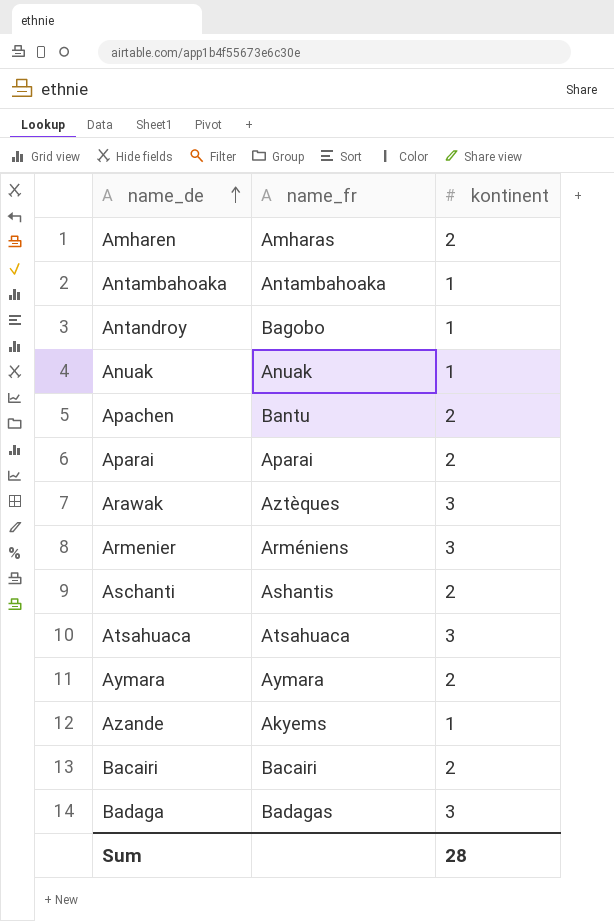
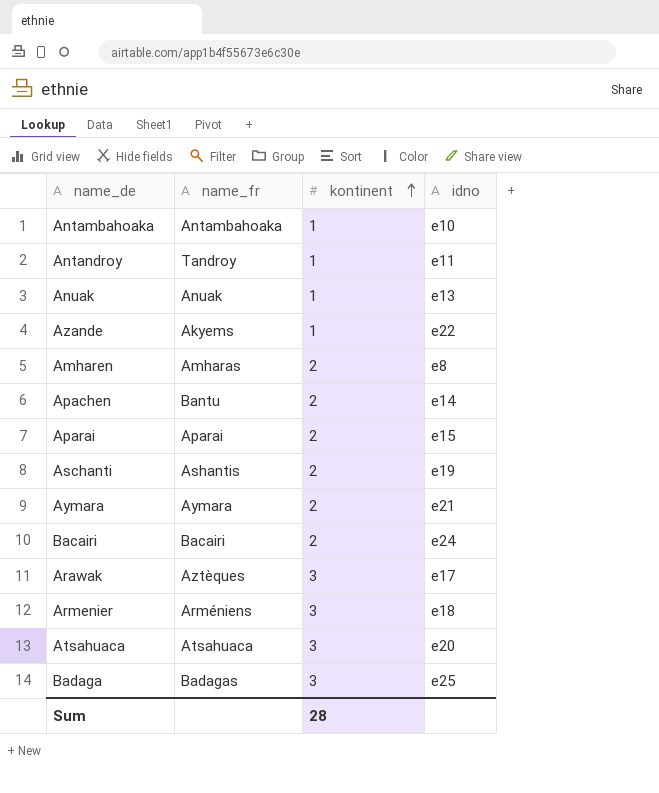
row order: name_de ascending -> kontinent ascending
column idno | position: none -> 4
Antandroy | name_fr: Bagobo -> Tandroy

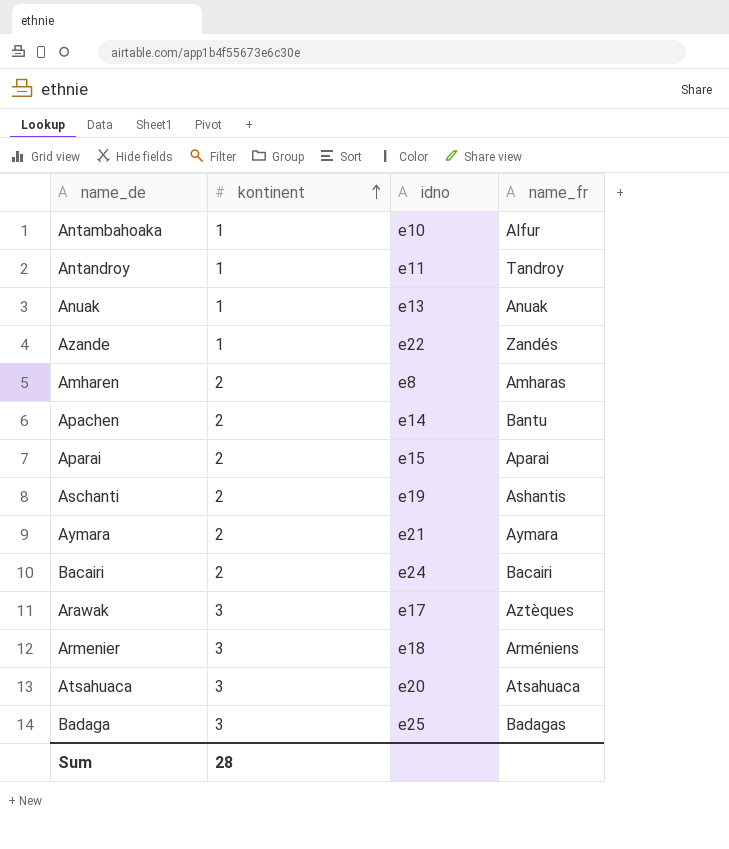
column name_fr | position: 2 -> 4
Antambahoaka | name_fr: Antambahoaka -> Alfur
Azande | name_fr: Akyems -> Zandés

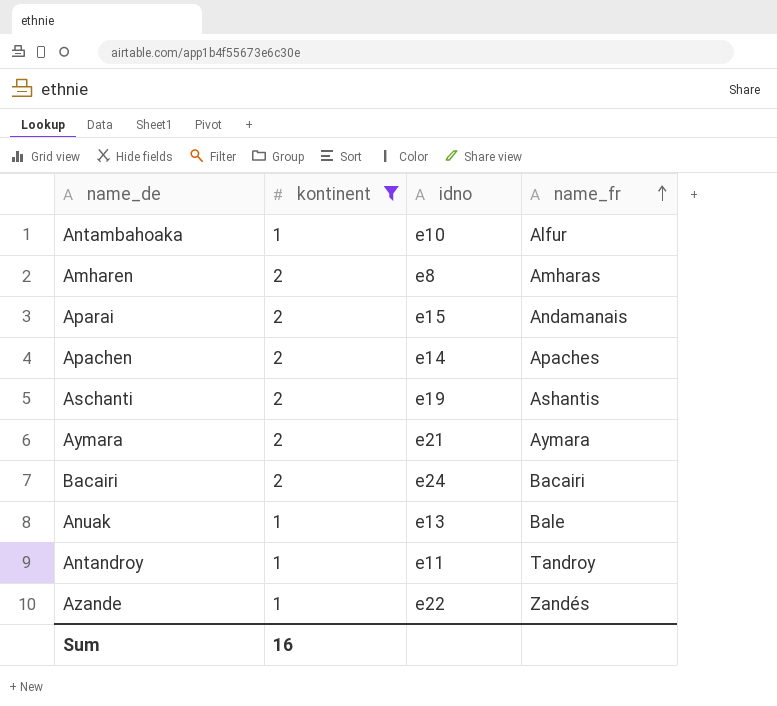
filter: none -> kontinent != 3
row order: kontinent ascending -> name_fr ascending
Aparai | name_fr: Aparai -> Andamanais
Apachen | name_fr: Bantu -> Apaches
Anuak | name_fr: Anuak -> Bale
Sum | kontinent: 28 -> 16

